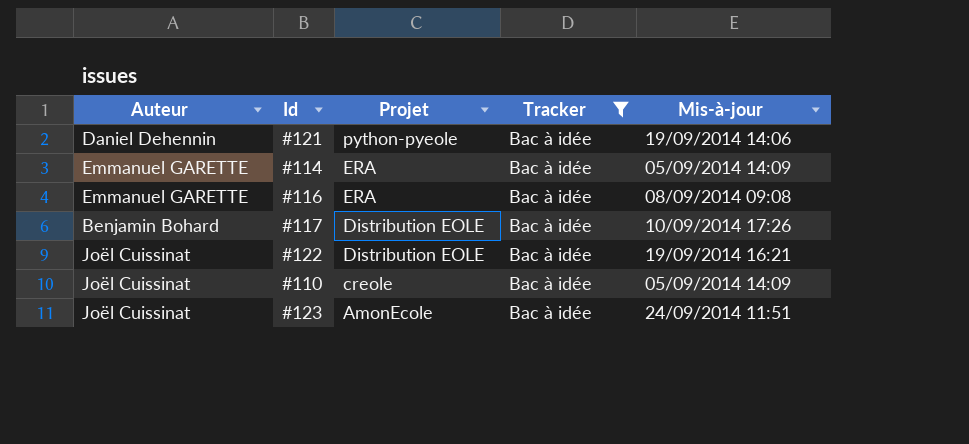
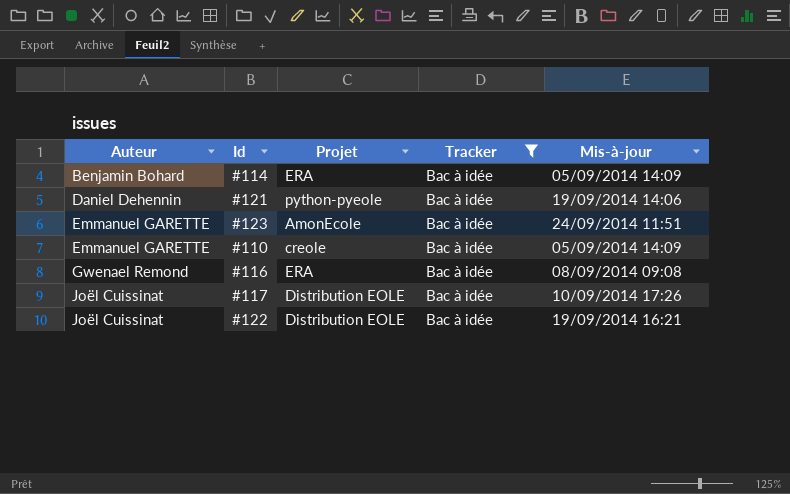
row order: Projet descending -> Auteur ascending
#114 | Auteur: Emmanuel GARETTE -> Benjamin Bohard
#123 | Auteur: Joël Cuissinat -> Emmanuel GARETTE
#110 | Auteur: Joël Cuissinat -> Emmanuel GARETTE
#116 | Auteur: Emmanuel GARETTE -> Gwenael Remond
#117 | Auteur: Benjamin Bohard -> Joël Cuissinat

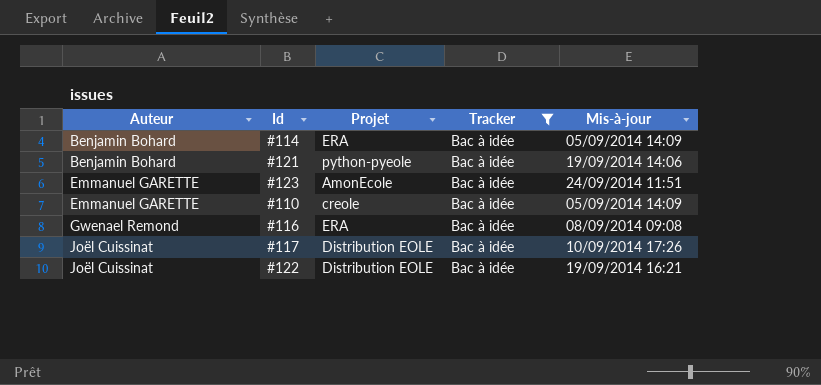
#121 | Auteur: Daniel Dehennin -> Benjamin Bohard

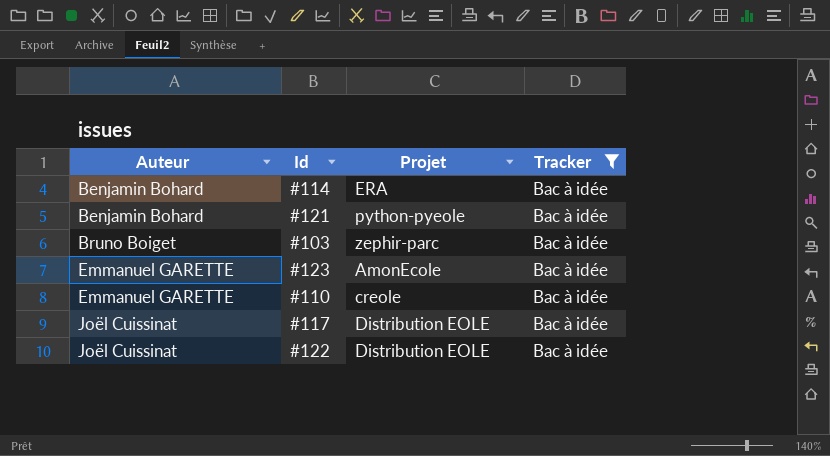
column Mis-à-jour | position: 5 -> none
row #116: Gwenael Remond | ERA | Bac à idée | 08/09/2014 09:08 -> none
row #103: none -> Bruno Boiget | zephir-parc | Bac à idée

